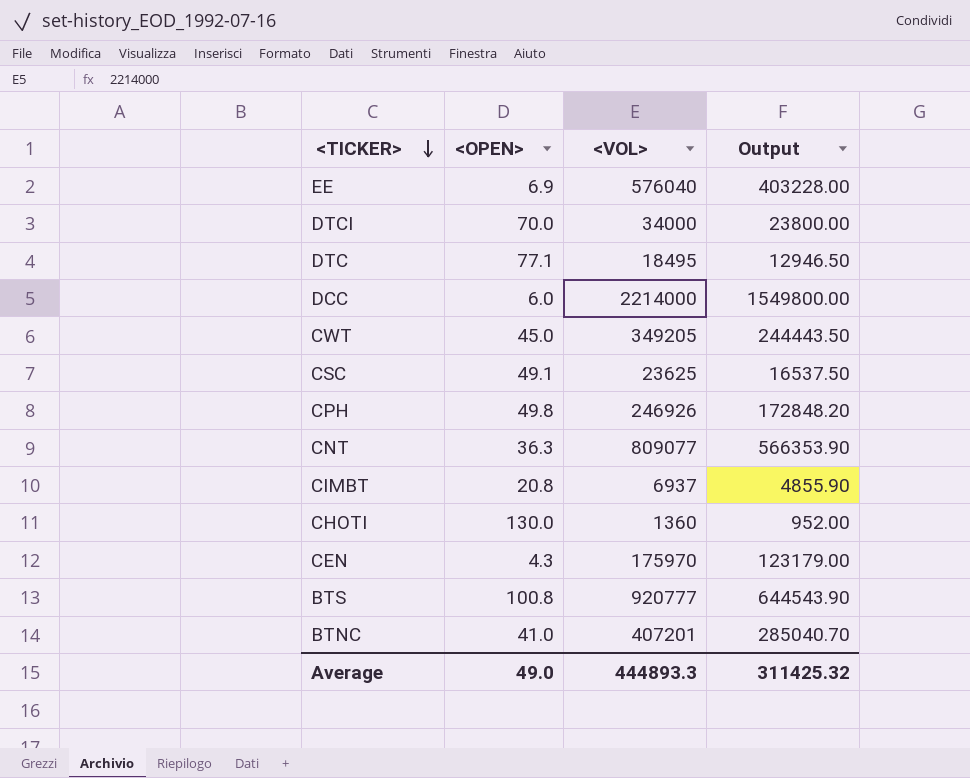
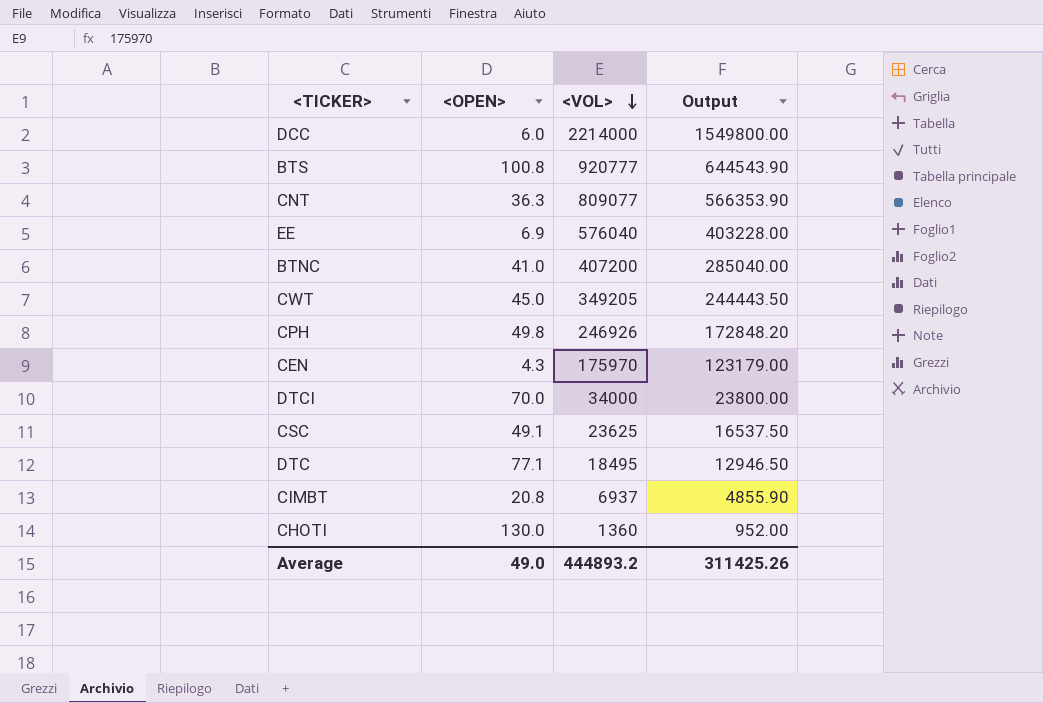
row order: <TICKER> descending -> <VOL> descending
BTNC | <VOL>: 407201 -> 407200
BTNC | Output: 285040.70 -> 285040.00
Average | <VOL>: 444893.3 -> 444893.2
Average | Output: 311425.32 -> 311425.26

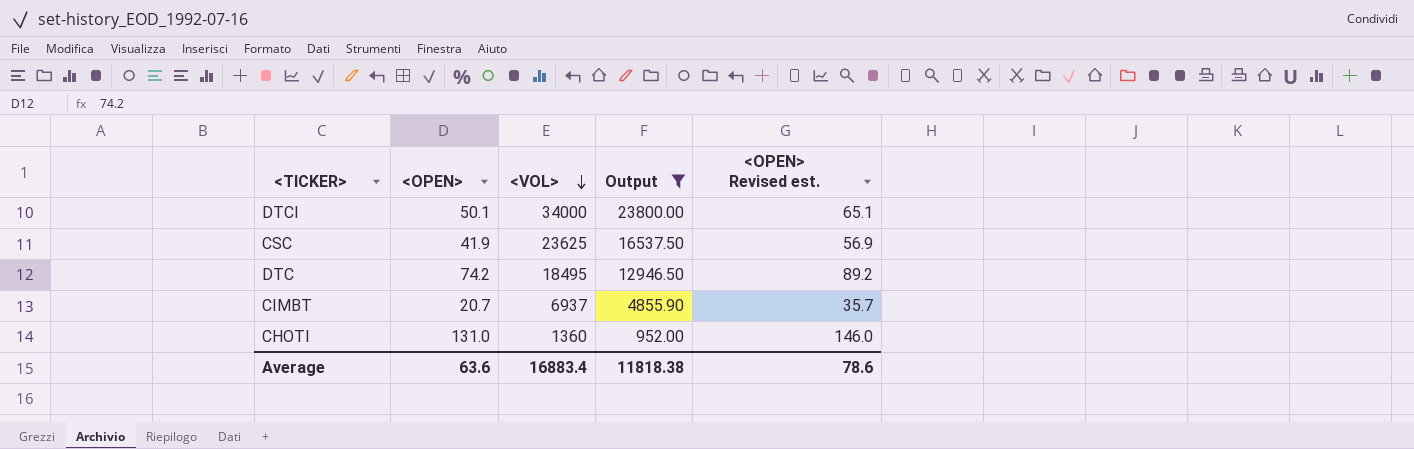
filter: none -> Output <= 23800.00
column <OPEN> Revised est. | formula: none -> [<OPEN>] + 15
DTCI | <OPEN>: 70.0 -> 50.1
CSC | <OPEN>: 49.1 -> 41.9
DTC | <OPEN>: 77.1 -> 74.2
CIMBT | <OPEN>: 20.8 -> 20.7
CHOTI | <OPEN>: 130.0 -> 131.0
Average | <OPEN>: 49.0 -> 63.6
Average | <VOL>: 444893.2 -> 16883.4
Average | Output: 311425.26 -> 11818.38

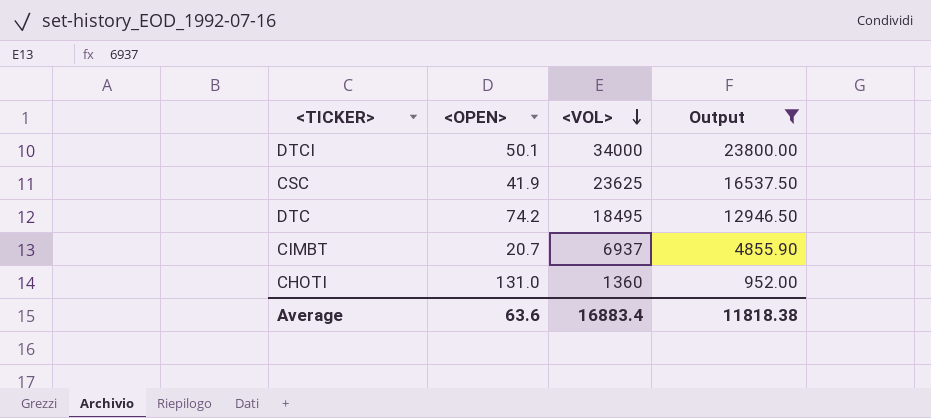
column <OPEN> Revised est. | formula: [<OPEN>] + 15 -> none

